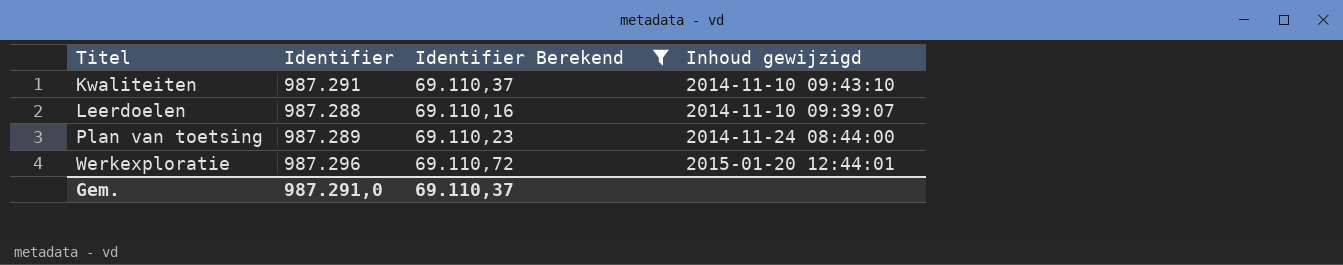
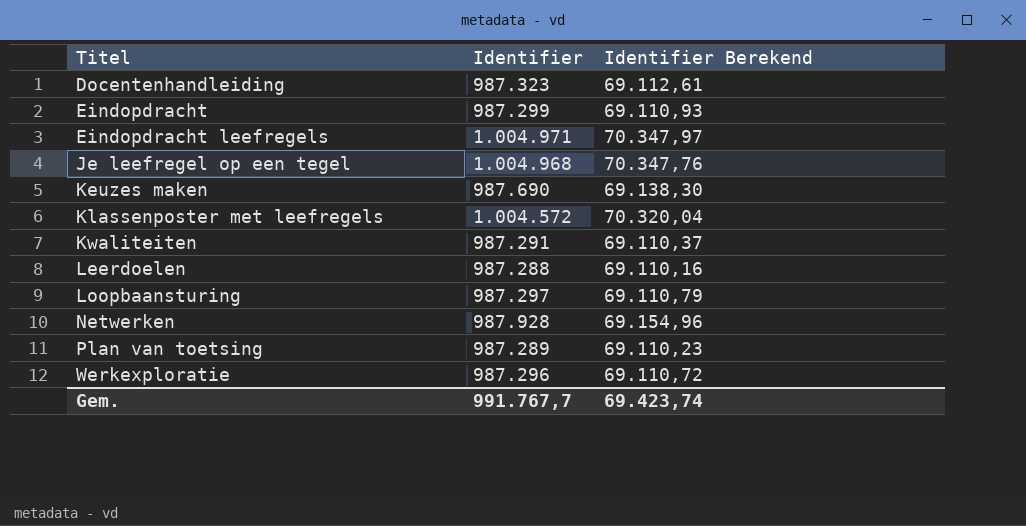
filter: Identifier Berekend <= 69.110,72 -> none
column Inhoud gewijzigd | position: 4 -> none
Gem. | Identifier: 987.291,0 -> 991.767,7
Gem. | Identifier Berekend: 69.110,37 -> 69.423,74

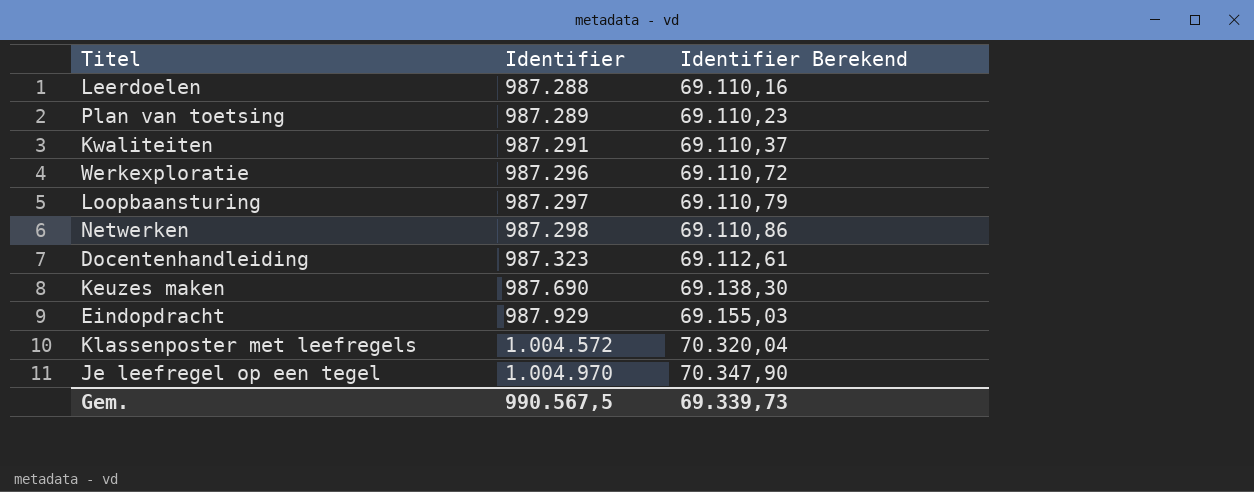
row order: Titel ascending -> Identifier ascending
row Eindopdracht leefregels: 1.004.971 | 70.347,97 -> none
Netwerken | Identifier: 987.928 -> 987.298
Netwerken | Identifier Berekend: 69.154,96 -> 69.110,86
Eindopdracht | Identifier: 987.299 -> 987.929
Eindopdracht | Identifier Berekend: 69.110,93 -> 69.155,03
Je leefregel op een tegel | Identifier: 1.004.968 -> 1.004.970
Je leefregel op een tegel | Identifier Berekend: 70.347,76 -> 70.347,90
Gem. | Identifier: 991.767,7 -> 990.567,5
Gem. | Identifier Berekend: 69.423,74 -> 69.339,73

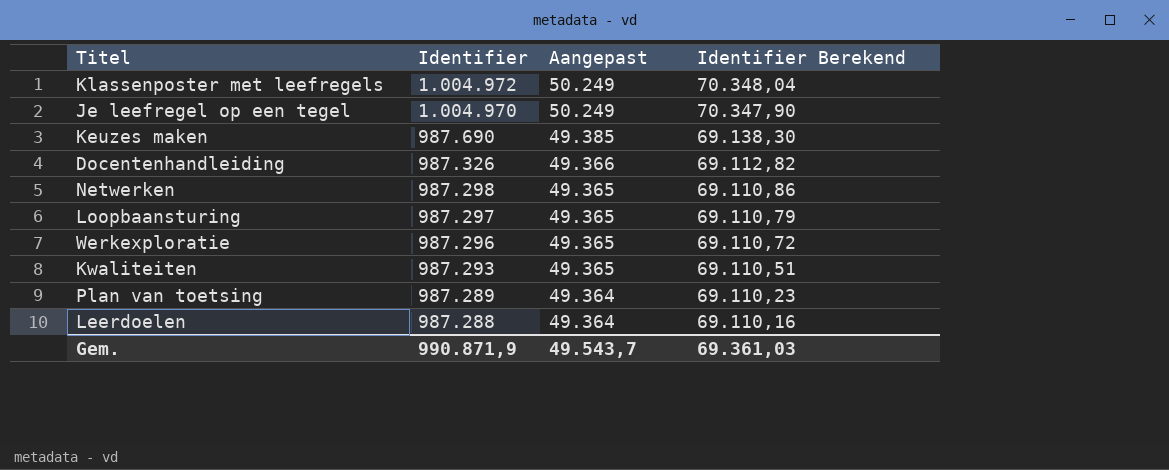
row order: Identifier ascending -> Identifier descending
column Aangepast | formula: none -> [Identifier] * 0,05
row Eindopdracht: 987.929 | 69.155,03 -> none
Klassenposter met leefregels | Identifier: 1.004.572 -> 1.004.972
Klassenposter met leefregels | Identifier Berekend: 70.320,04 -> 70.348,04
Docentenhandleiding | Identifier: 987.323 -> 987.326
Docentenhandleiding | Identifier Berekend: 69.112,61 -> 69.112,82
Kwaliteiten | Identifier: 987.291 -> 987.293
Kwaliteiten | Identifier Berekend: 69.110,37 -> 69.110,51
Gem. | Identifier: 990.567,5 -> 990.871,9
Gem. | Identifier Berekend: 69.339,73 -> 69.361,03

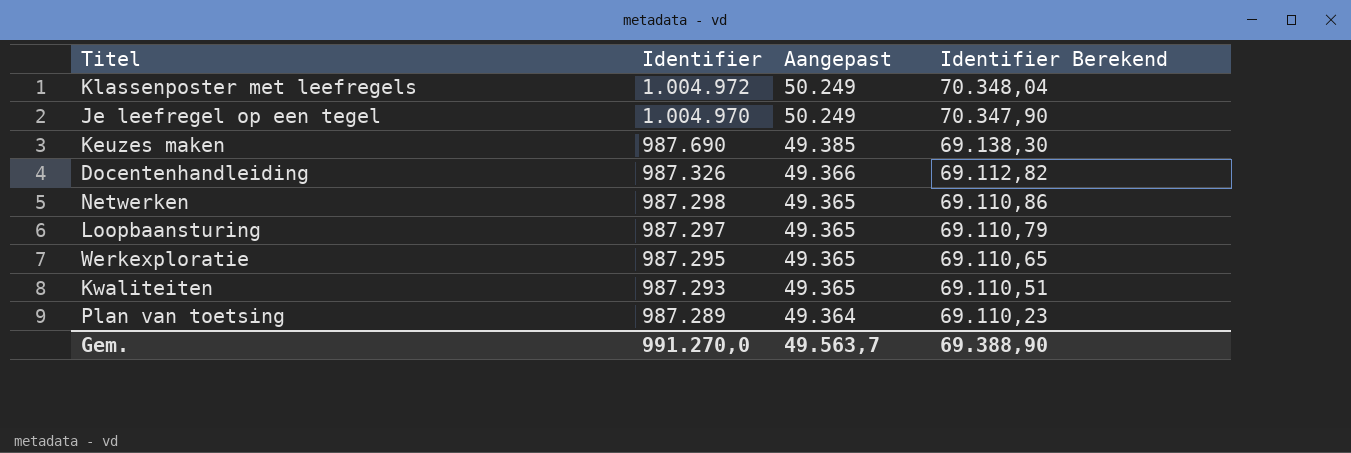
row Leerdoelen: 987.288 | 49.364 | 69.110,16 -> none
Werkexploratie | Identifier: 987.296 -> 987.295
Werkexploratie | Identifier Berekend: 69.110,72 -> 69.110,65
Gem. | Identifier: 990.871,9 -> 991.270,0
Gem. | Aangepast: 49.543,7 -> 49.563,7
Gem. | Identifier Berekend: 69.361,03 -> 69.388,90

